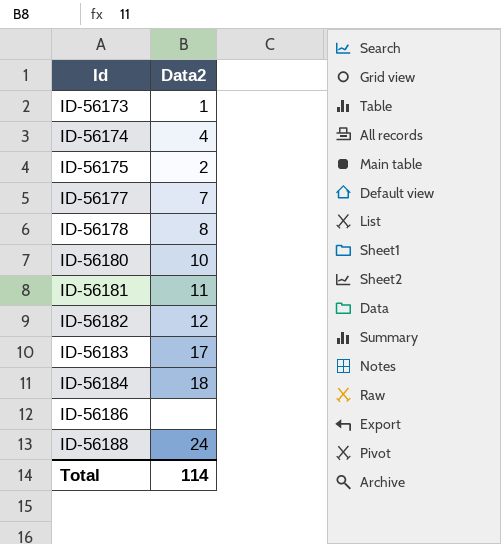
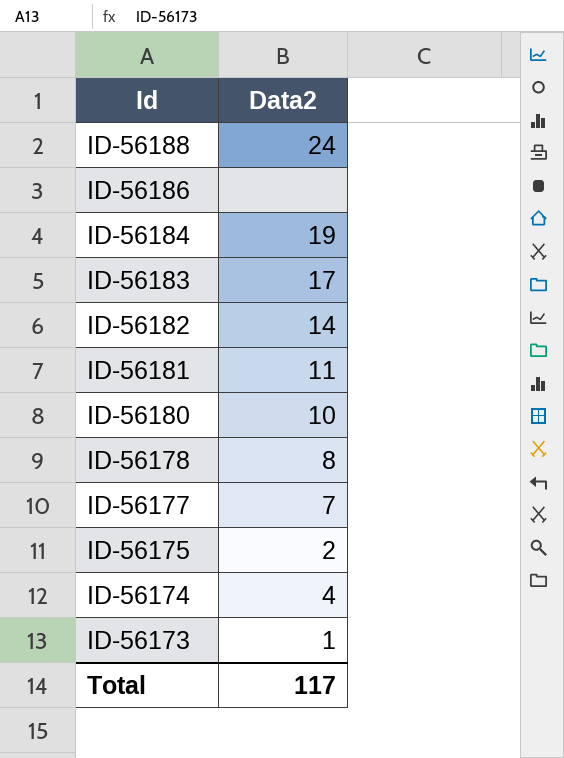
row order: Id ascending -> Id descending
ID-56184 | Data2: 18 -> 19
ID-56182 | Data2: 12 -> 14
Total | Data2: 114 -> 117

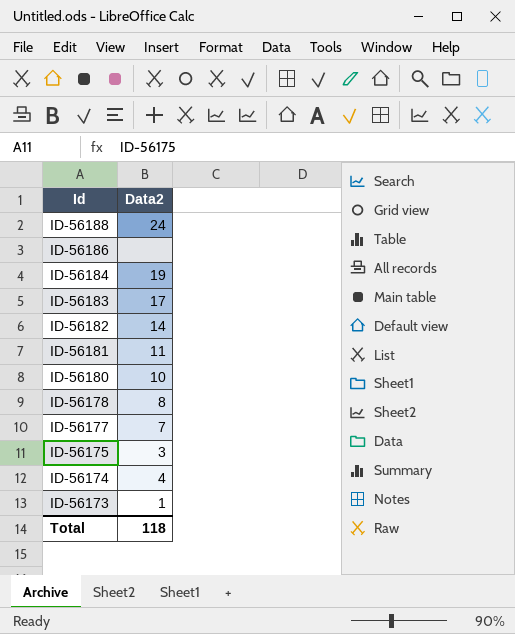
ID-56175 | Data2: 2 -> 3
Total | Data2: 117 -> 118

